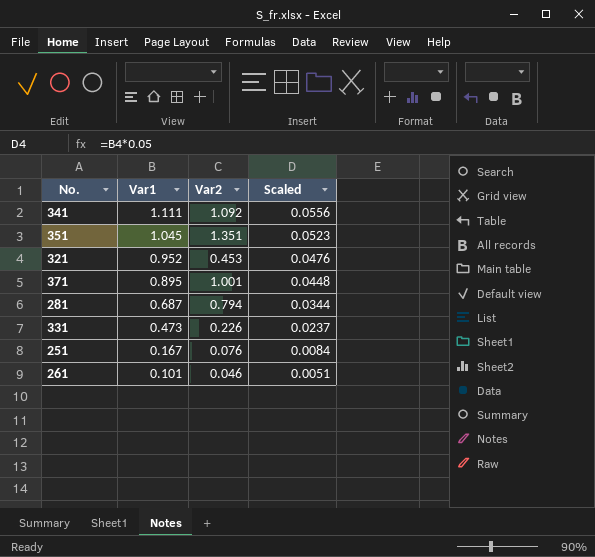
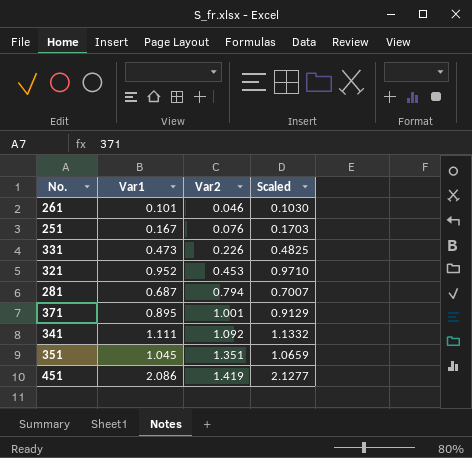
row order: Var1 descending -> Var2 ascending
column Scaled | formula: [Var1] * 0.05 -> [Var1] * 1.02
row 451: none -> 2.086 | 1.419 | 2.1277

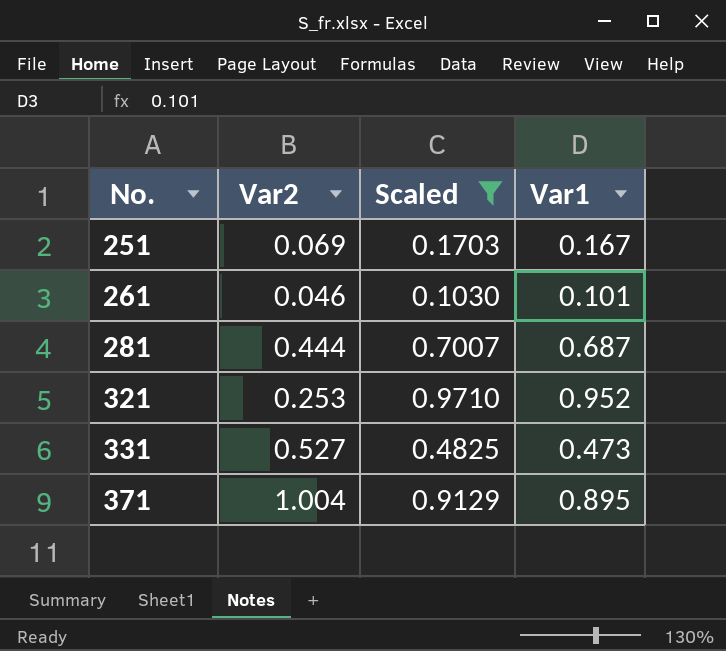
filter: none -> Scaled <= 0.9710
row order: Var2 ascending -> No. ascending
column Var1 | position: 2 -> 4
251 | Var2: 0.076 -> 0.069
281 | Var2: 0.794 -> 0.444
321 | Var2: 0.453 -> 0.253
331 | Var2: 0.226 -> 0.527
371 | Var2: 1.001 -> 1.004

